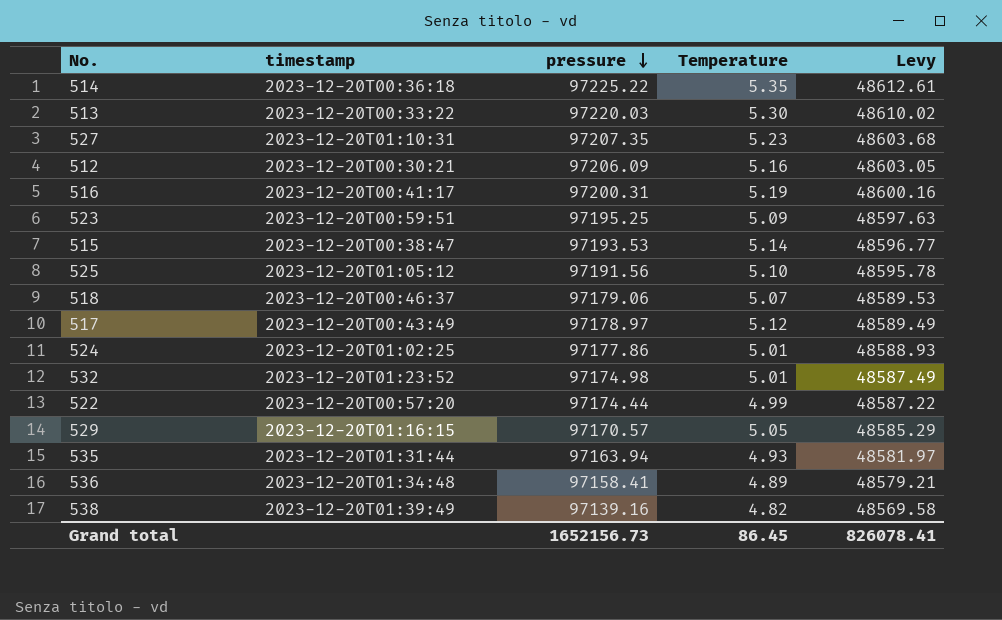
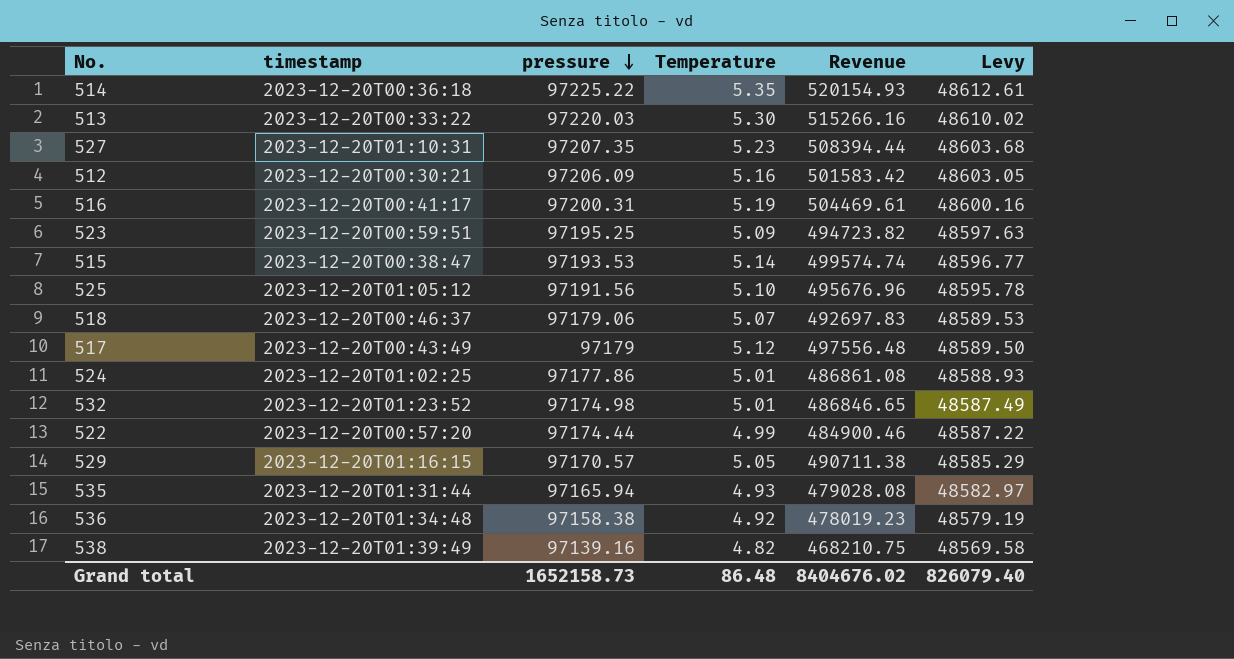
column Revenue | formula: none -> [pressure] * [Temperature]
517 | pressure: 97178.97 -> 97179
517 | Levy: 48589.49 -> 48589.50
535 | pressure: 97163.94 -> 97165.94
535 | Levy: 48581.97 -> 48582.97
536 | pressure: 97158.41 -> 97158.38
536 | Temperature: 4.89 -> 4.92
536 | Levy: 48579.21 -> 48579.19
Grand total | pressure: 1652156.73 -> 1652158.73
Grand total | Temperature: 86.45 -> 86.48
Grand total | Levy: 826078.41 -> 826079.40

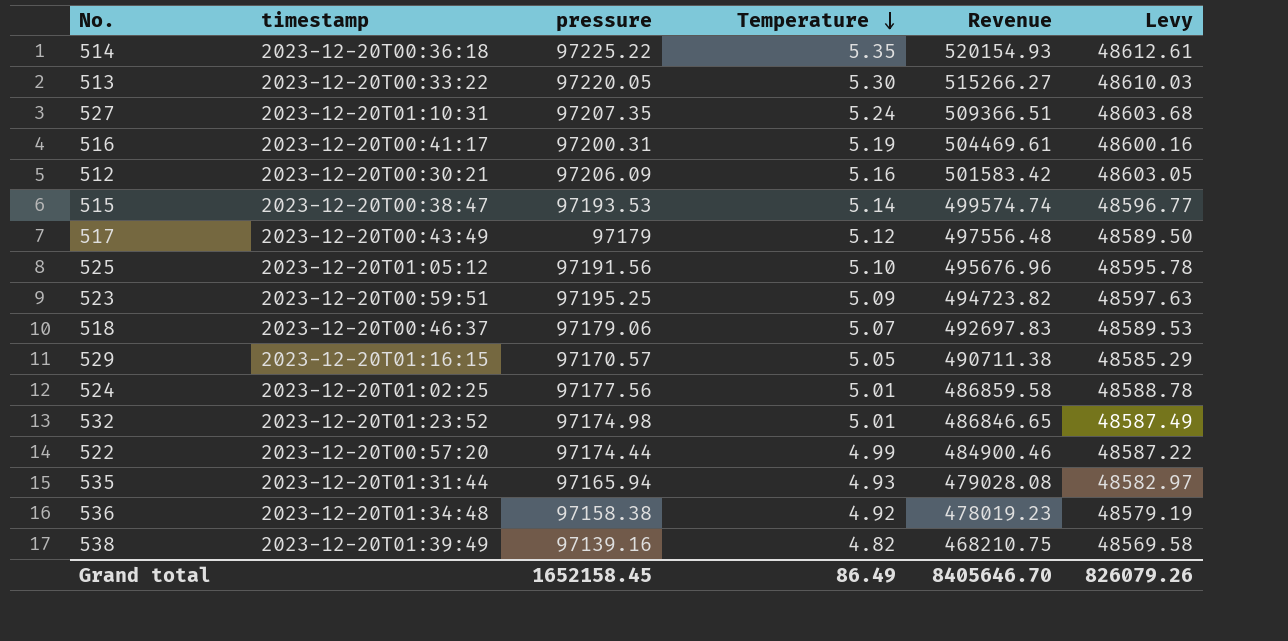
row order: pressure descending -> Temperature descending
513 | pressure: 97220.03 -> 97220.05
513 | Revenue: 515266.16 -> 515266.27
513 | Levy: 48610.02 -> 48610.03
527 | Temperature: 5.23 -> 5.24
527 | Revenue: 508394.44 -> 509366.51
524 | pressure: 97177.86 -> 97177.56
524 | Revenue: 486861.08 -> 486859.58
524 | Levy: 48588.93 -> 48588.78
Grand total | pressure: 1652158.73 -> 1652158.45
Grand total | Temperature: 86.48 -> 86.49
Grand total | Revenue: 8404676.02 -> 8405646.70
Grand total | Levy: 826079.40 -> 826079.26

